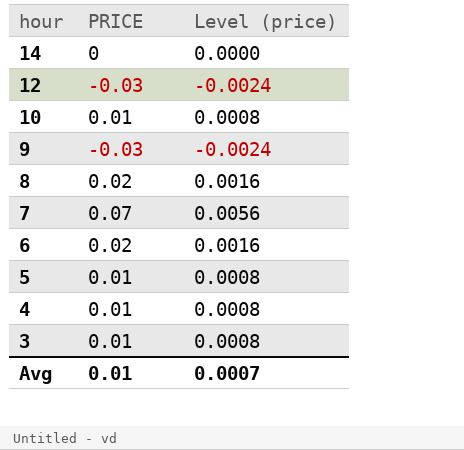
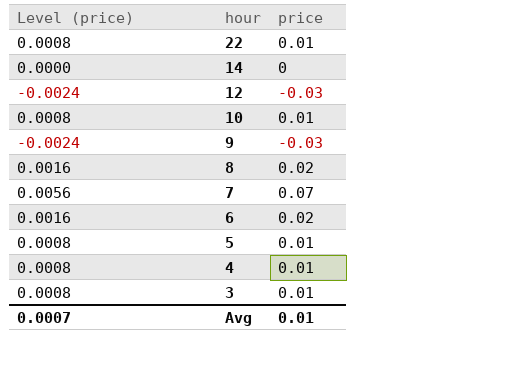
column Level (price) | position: 3 -> 1
column name: PRICE -> price
row 22: none -> 0.0008 | 0.01

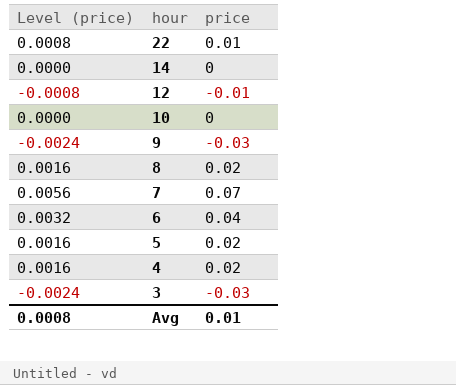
12 | Level (price): -0.0024 -> -0.0008
12 | price: -0.03 -> -0.01
10 | Level (price): 0.0008 -> 0.0000
10 | price: 0.01 -> 0
6 | Level (price): 0.0016 -> 0.0032
6 | price: 0.02 -> 0.04
5 | Level (price): 0.0008 -> 0.0016
5 | price: 0.01 -> 0.02
4 | Level (price): 0.0008 -> 0.0016
4 | price: 0.01 -> 0.02
3 | Level (price): 0.0008 -> -0.0024
3 | price: 0.01 -> -0.03
Avg | Level (price): 0.0007 -> 0.0008

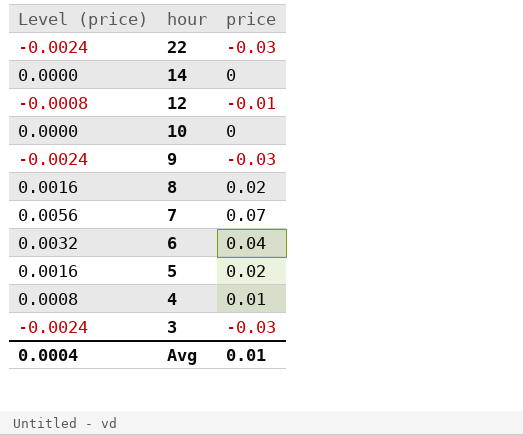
22 | Level (price): 0.0008 -> -0.0024
22 | price: 0.01 -> -0.03
4 | Level (price): 0.0016 -> 0.0008
4 | price: 0.02 -> 0.01
Avg | Level (price): 0.0008 -> 0.0004

